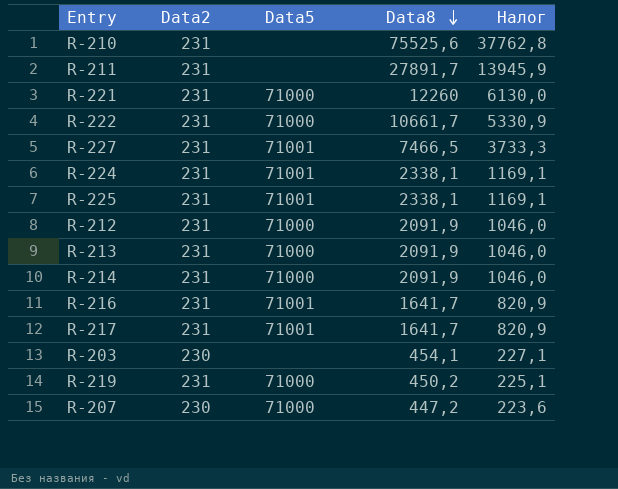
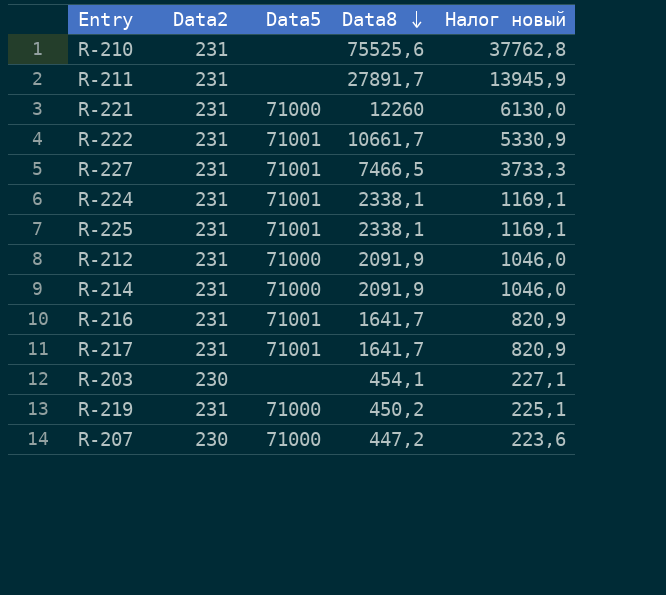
column name: Налог -> Налог новый
row R-213: 231 | 71000 | 2091,9 | 1046,0 -> none
R-222 | Data5: 71000 -> 71001

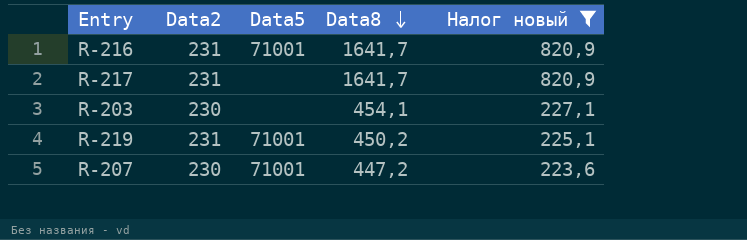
filter: none -> Налог новый <= 820,9
R-217 | Data5: 71001 -> none
R-219 | Data5: 71000 -> 71001
R-207 | Data5: 71000 -> 71001

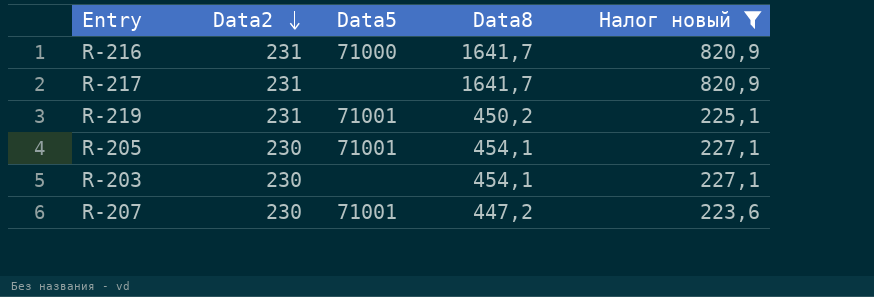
row order: Data8 descending -> Data2 descending
R-216 | Data5: 71001 -> 71000
row R-205: none -> 230 | 71001 | 454,1 | 227,1

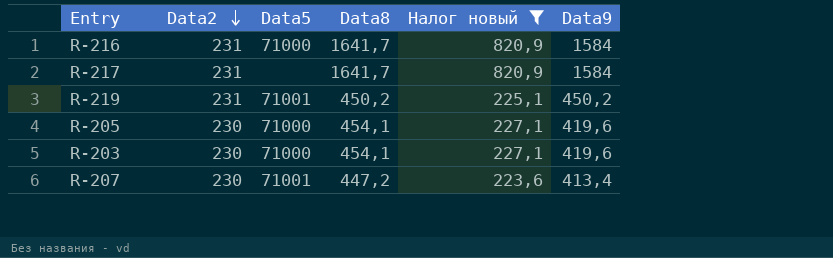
column Data9 | position: none -> 6
R-205 | Data5: 71001 -> 71000
R-203 | Data5: none -> 71000

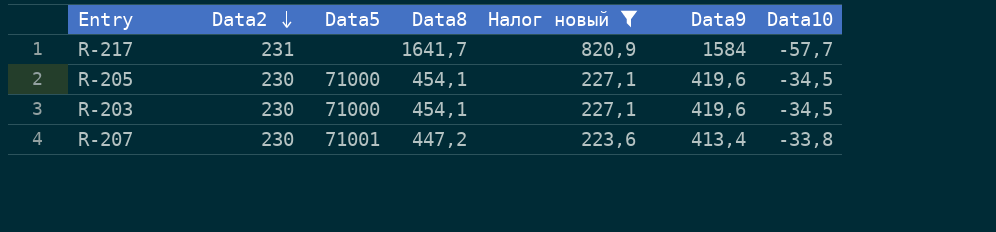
column Data10 | formula: none -> [Data9] - [Data8]
row R-216: 231 | 71000 | 1641,7 | 820,9 | 1584 -> none
row R-219: 231 | 71001 | 450,2 | 225,1 | 450,2 -> none

